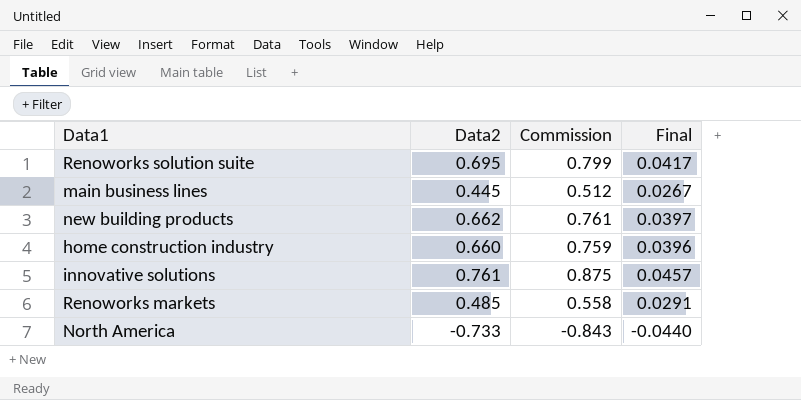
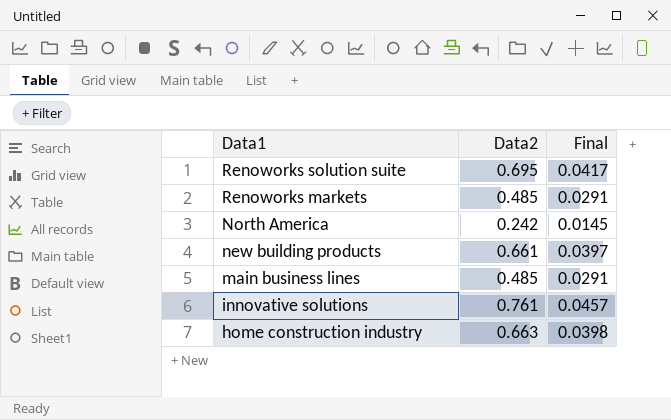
row order: none -> Data1 descending
column Commission | formula: [Data2] * 1.15 -> none
North America | Data2: -0.733 -> 0.242
North America | Final: -0.0440 -> 0.0145
new building products | Data2: 0.662 -> 0.661
main business lines | Data2: 0.445 -> 0.485
main business lines | Final: 0.0267 -> 0.0291
home construction industry | Data2: 0.660 -> 0.663
home construction industry | Final: 0.0396 -> 0.0398

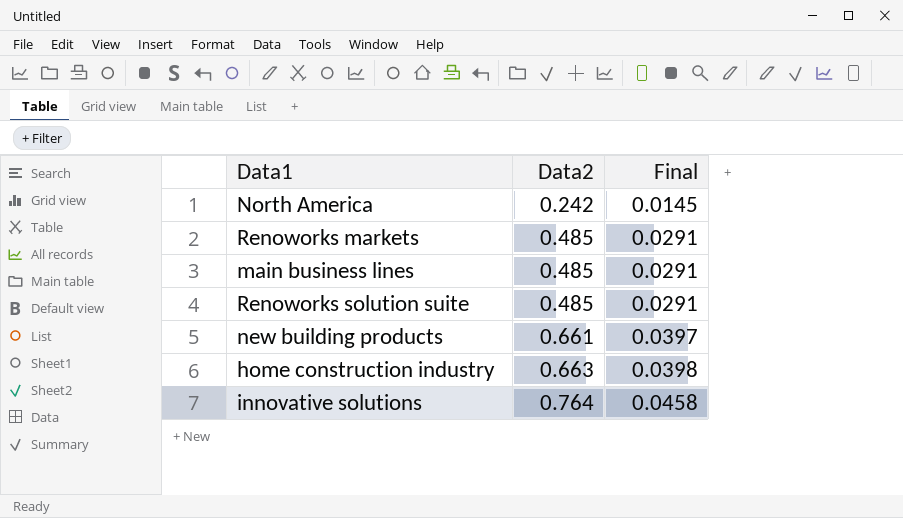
row order: Data1 descending -> Data2 ascending
Renoworks solution suite | Data2: 0.695 -> 0.485
Renoworks solution suite | Final: 0.0417 -> 0.0291
innovative solutions | Data2: 0.761 -> 0.764
innovative solutions | Final: 0.0457 -> 0.0458

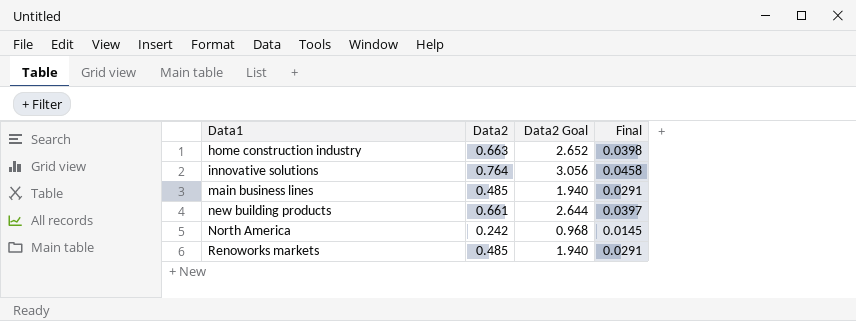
row order: Data2 ascending -> Data1 ascending
column Data2 Goal | formula: none -> [Data2] * 4
row Renoworks solution suite: 0.485 | 0.0291 -> none

